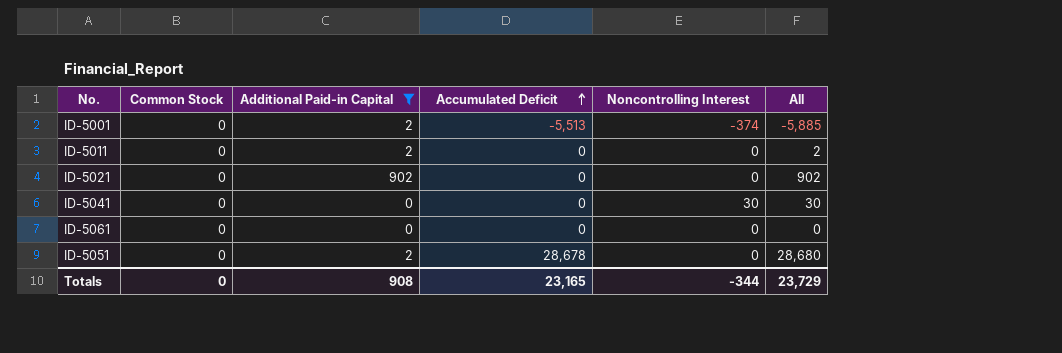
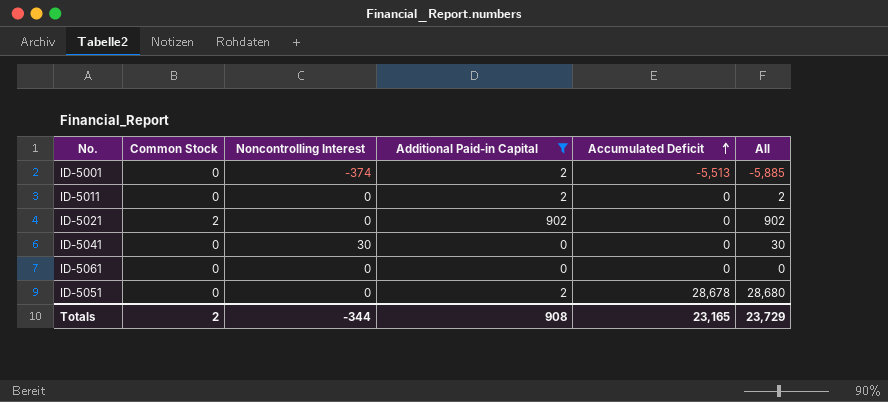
column Noncontrolling Interest | position: 5 -> 3
ID-5021 | Common Stock: 0 -> 2
Totals | Common Stock: 0 -> 2

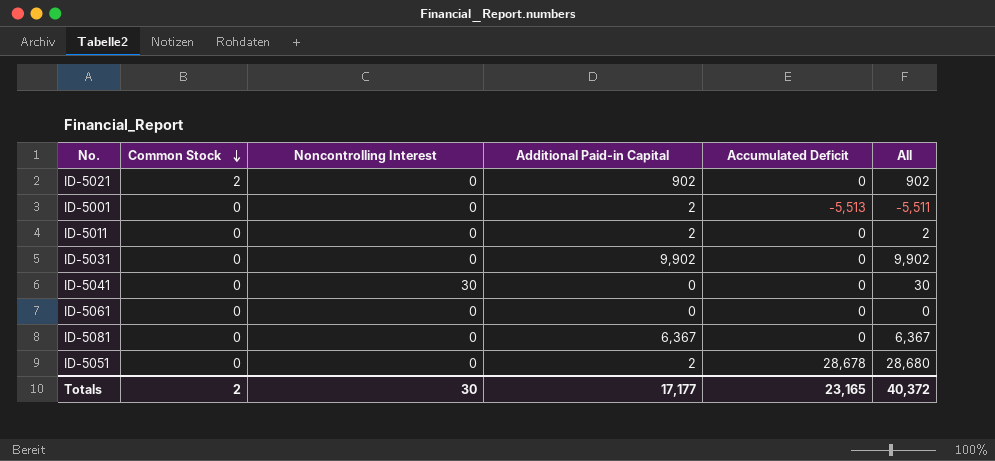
filter: Additional Paid-in Capital <= 902 -> none
row order: Accumulated Deficit ascending -> Common Stock descending
ID-5001 | Noncontrolling Interest: -374 -> 0
ID-5001 | All: -5,885 -> -5,511
Totals | Noncontrolling Interest: -344 -> 30
Totals | Additional Paid-in Capital: 908 -> 17,177
Totals | All: 23,729 -> 40,372

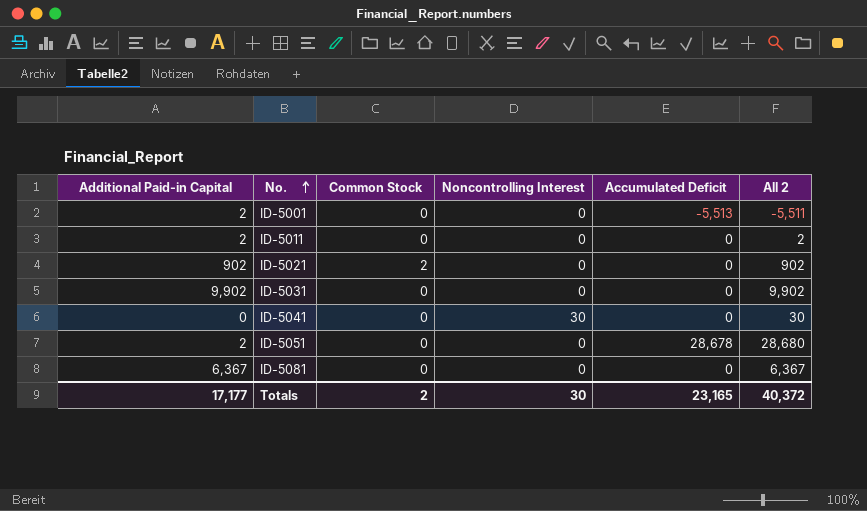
row order: Common Stock descending -> No. ascending
column Additional Paid-in Capital | position: 4 -> 1
column name: All -> All 2
row ID-5061: 0 | 0 | 0 | 0 | 0 -> none

